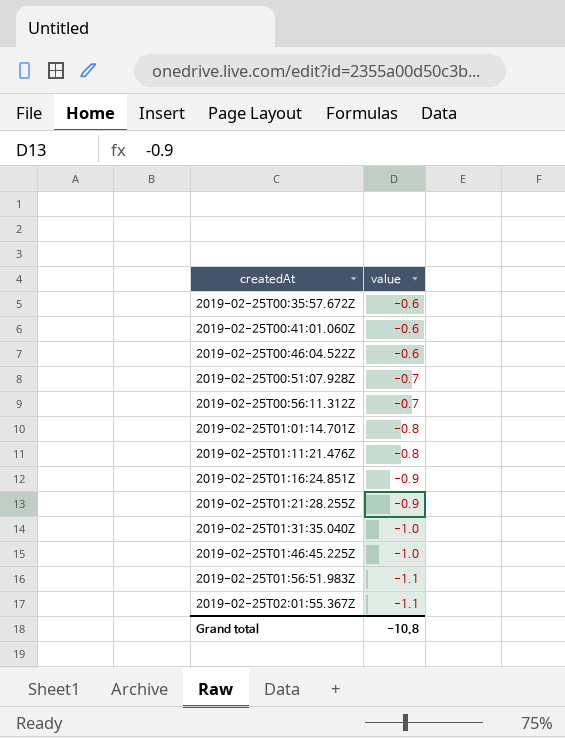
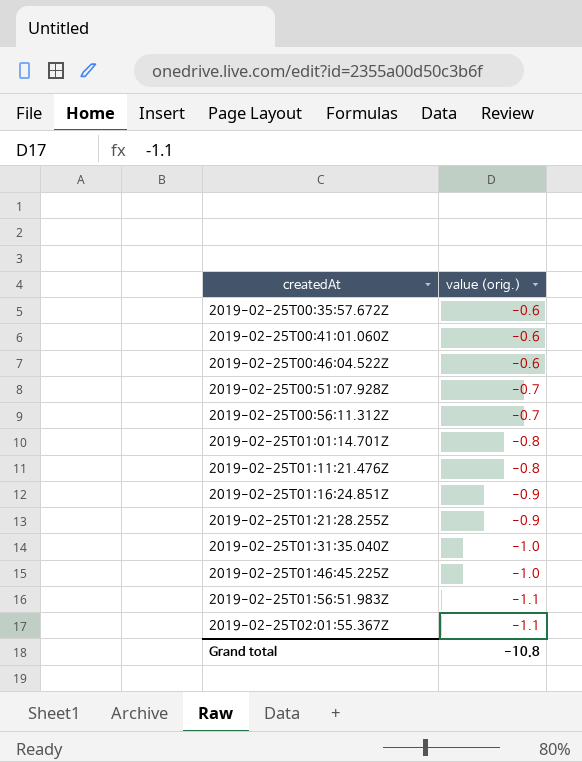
column name: value -> value (orig.)

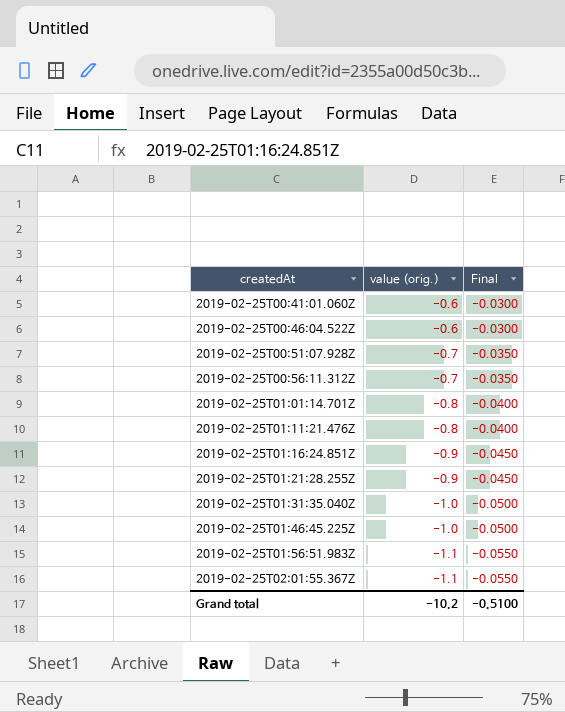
column Final | formula: none -> [value (orig.)] * 0.05
row 2019-02-25T00:35:57.672Z: -0.6 -> none
Grand total | value (orig.): -10.8 -> -10.2

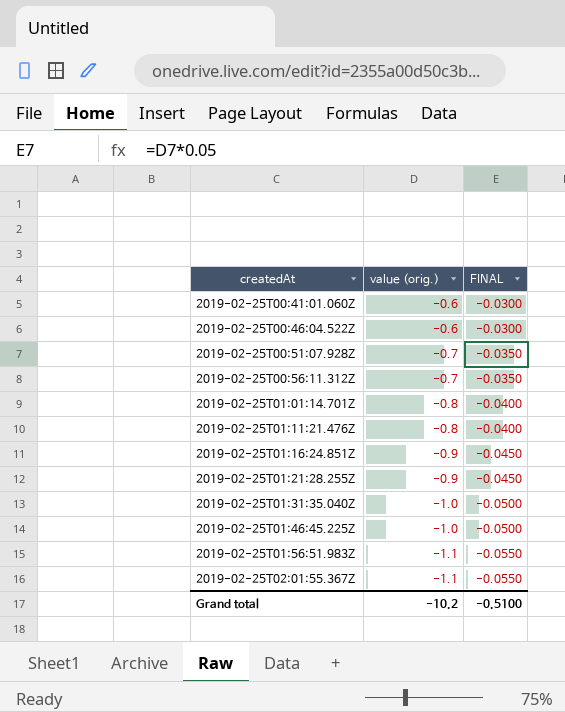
column name: Final -> FINAL

